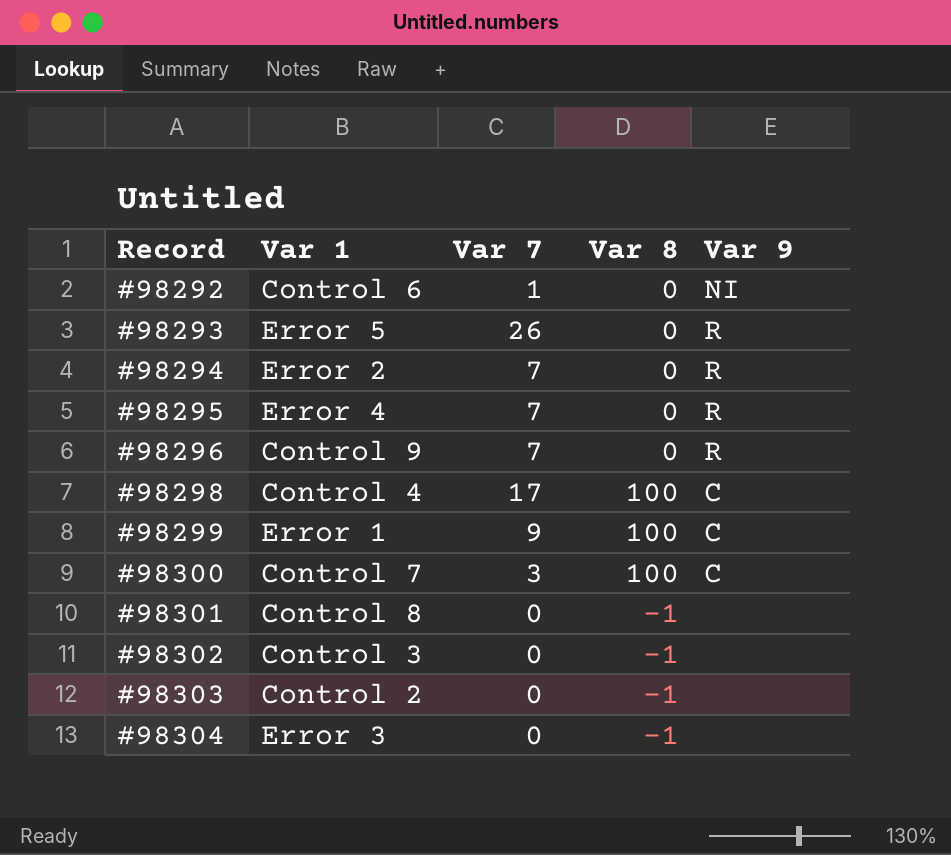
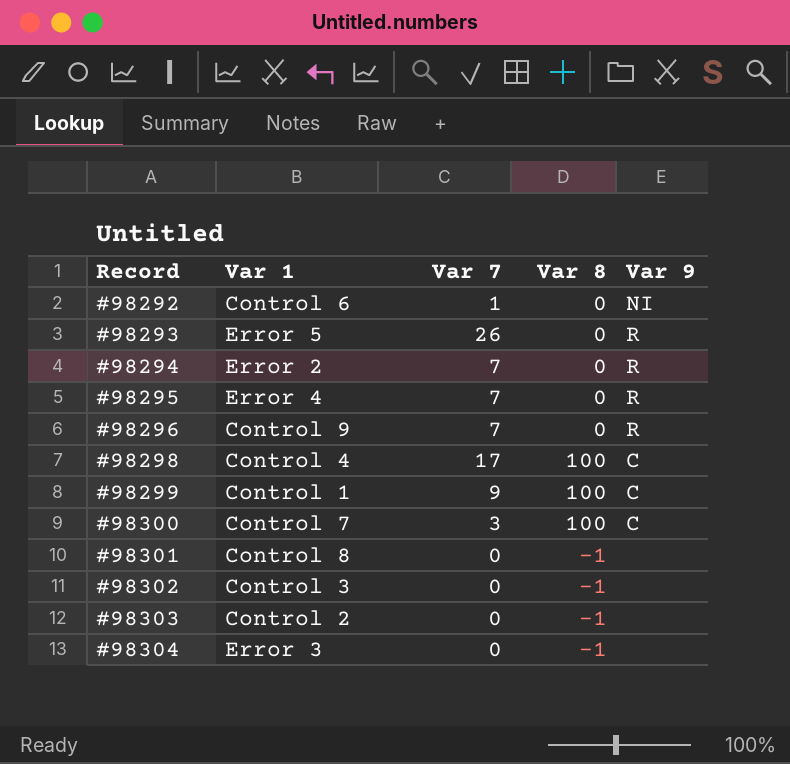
#98299 | Var 1: Error 1 -> Control 1

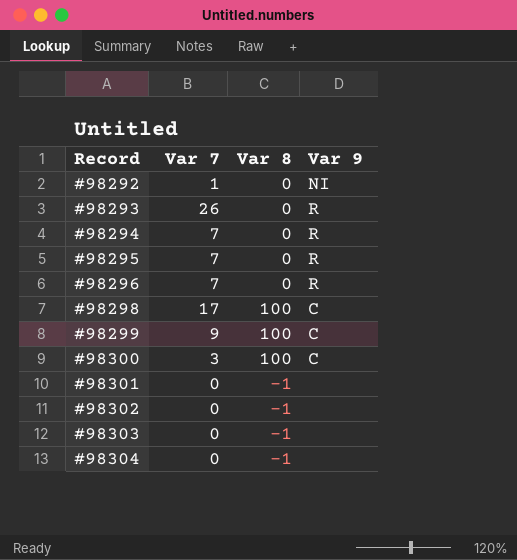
column Var 1 | position: 2 -> none

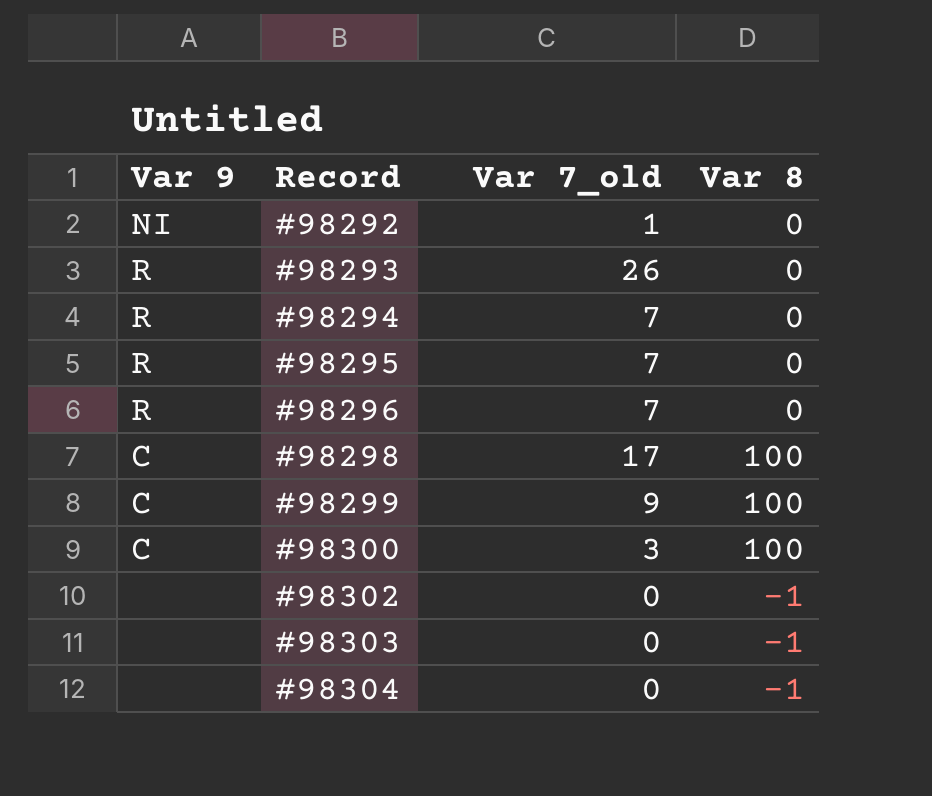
column Var 9 | position: 4 -> 1
column name: Var 7 -> Var 7_old
row #98301: 0 | -1 | none -> none

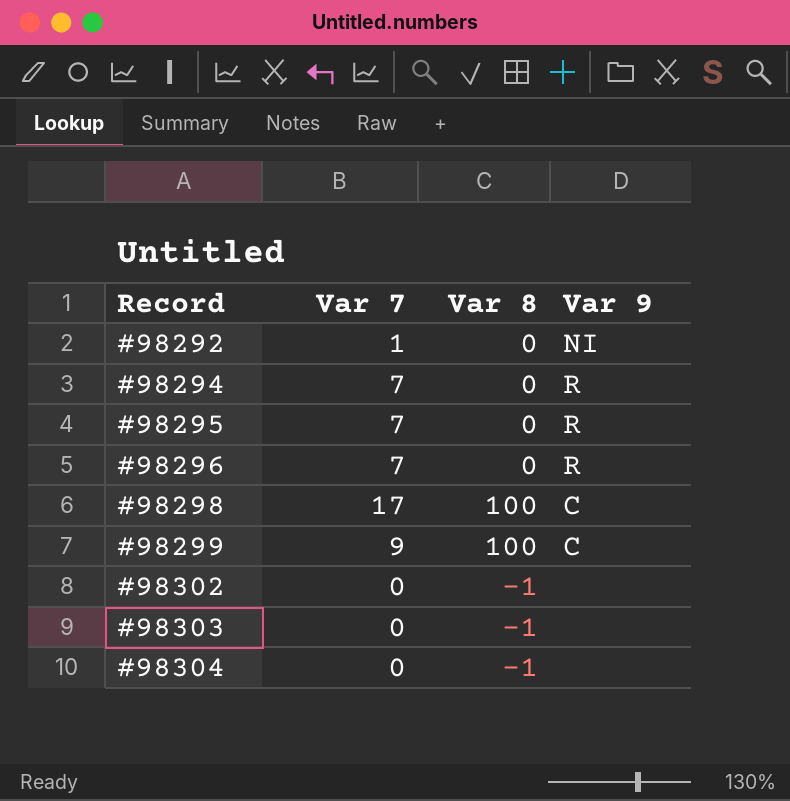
column name: Var 7_old -> Var 7
column Var 9 | position: 1 -> 4
row #98293: R | 26 | 0 -> none
row #98300: C | 3 | 100 -> none

